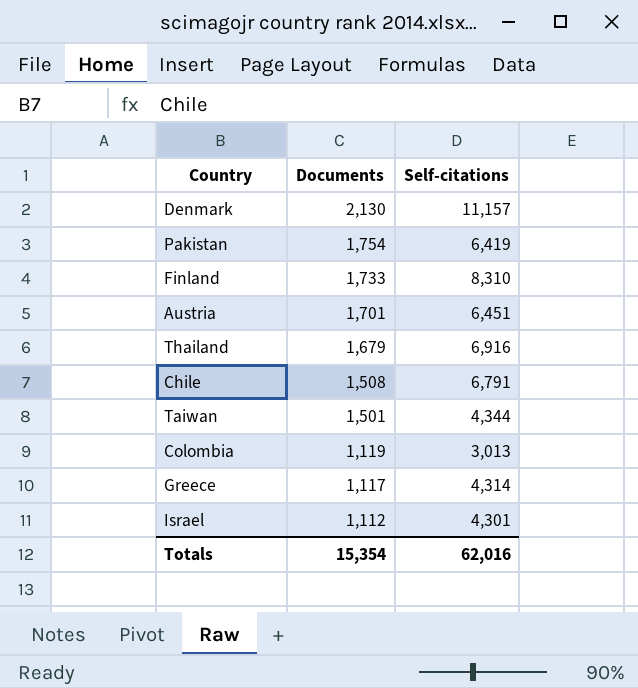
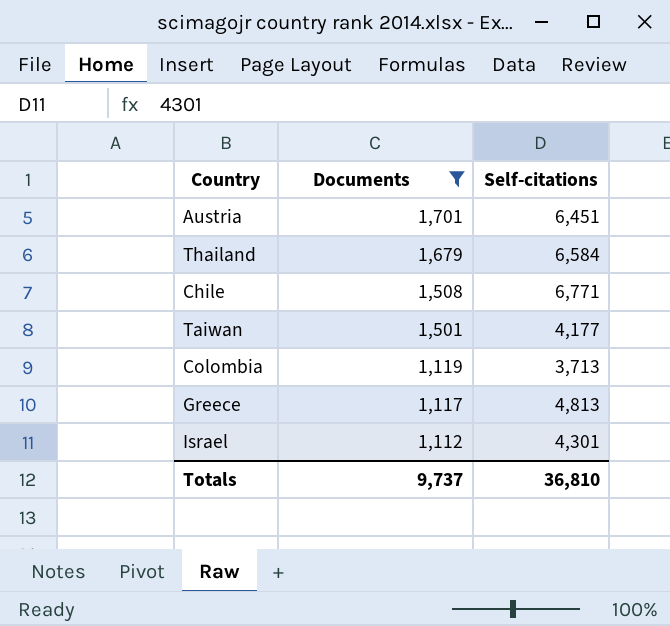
filter: none -> Documents <= 1,701
Thailand | Self-citations: 6,916 -> 6,584
Chile | Self-citations: 6,791 -> 6,771
Taiwan | Self-citations: 4,344 -> 4,177
Colombia | Self-citations: 3,013 -> 3,713
Greece | Self-citations: 4,314 -> 4,813
Totals | Documents: 15,354 -> 9,737
Totals | Self-citations: 62,016 -> 36,810

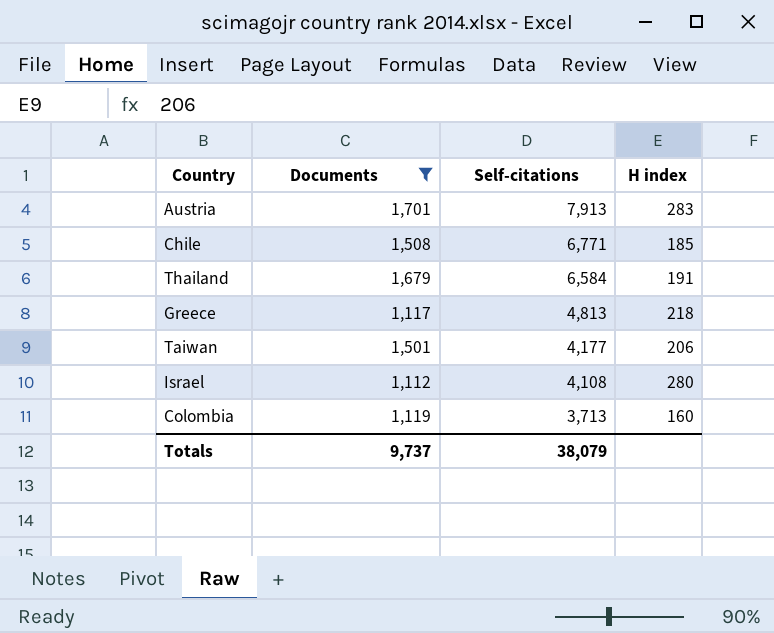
row order: Documents descending -> Self-citations descending
column H index | position: none -> 4
Austria | Self-citations: 6,451 -> 7,913
Israel | Self-citations: 4,301 -> 4,108
Totals | Self-citations: 36,810 -> 38,079

